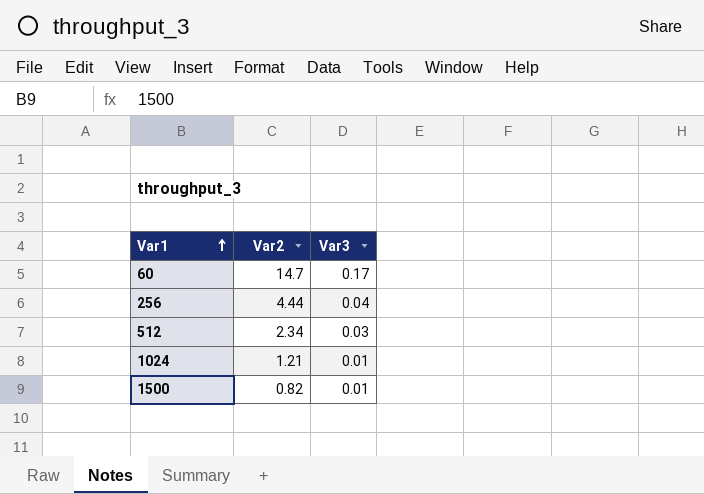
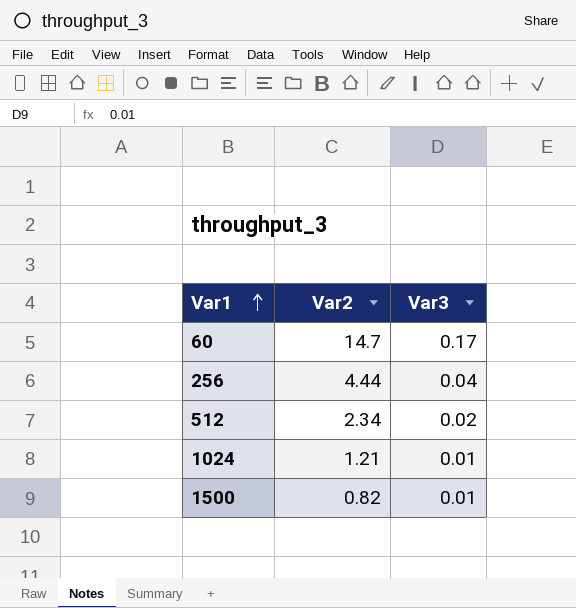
512 | Var3: 0.03 -> 0.02

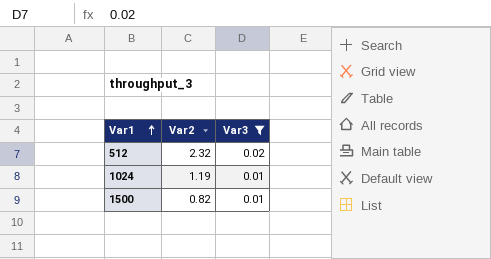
filter: none -> Var3 <= 0.02
512 | Var2: 2.34 -> 2.32
1024 | Var2: 1.21 -> 1.19

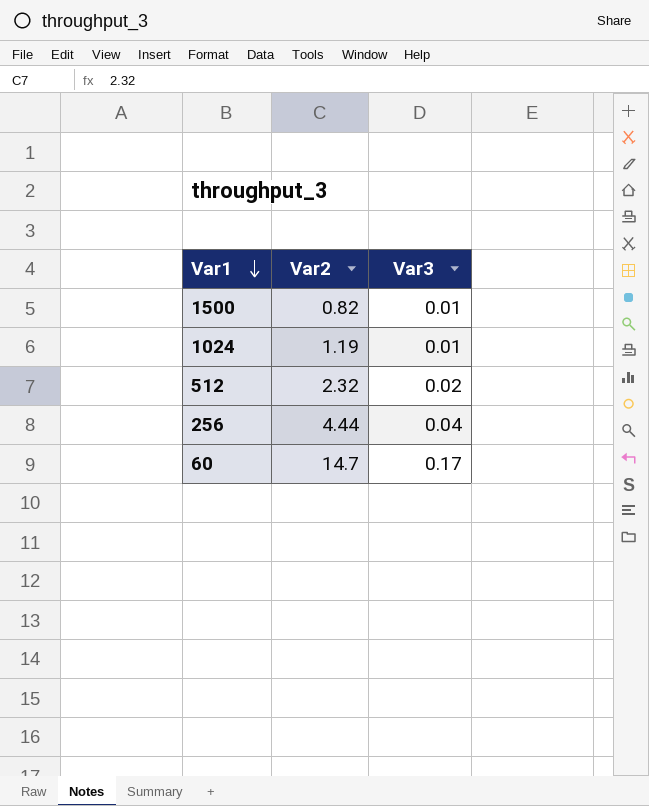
filter: Var3 <= 0.02 -> none
row order: Var1 ascending -> Var1 descending

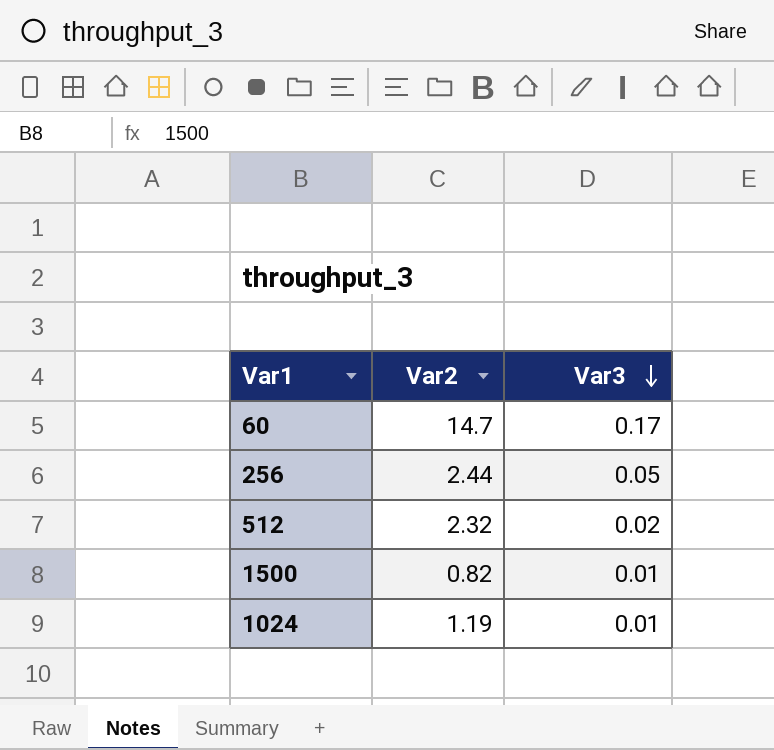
row order: Var1 descending -> Var3 descending
256 | Var2: 4.44 -> 2.44
256 | Var3: 0.04 -> 0.05

